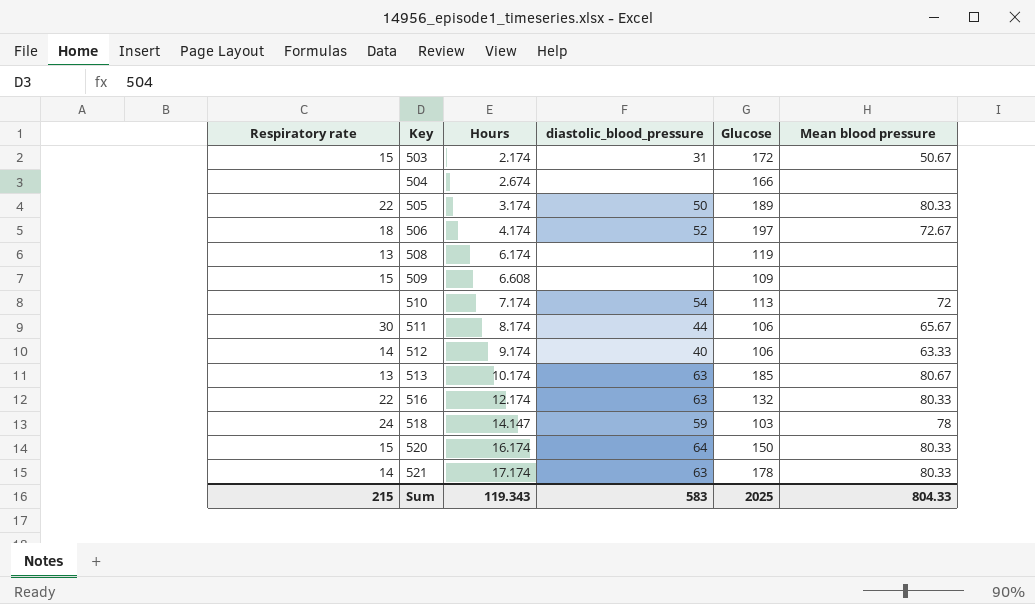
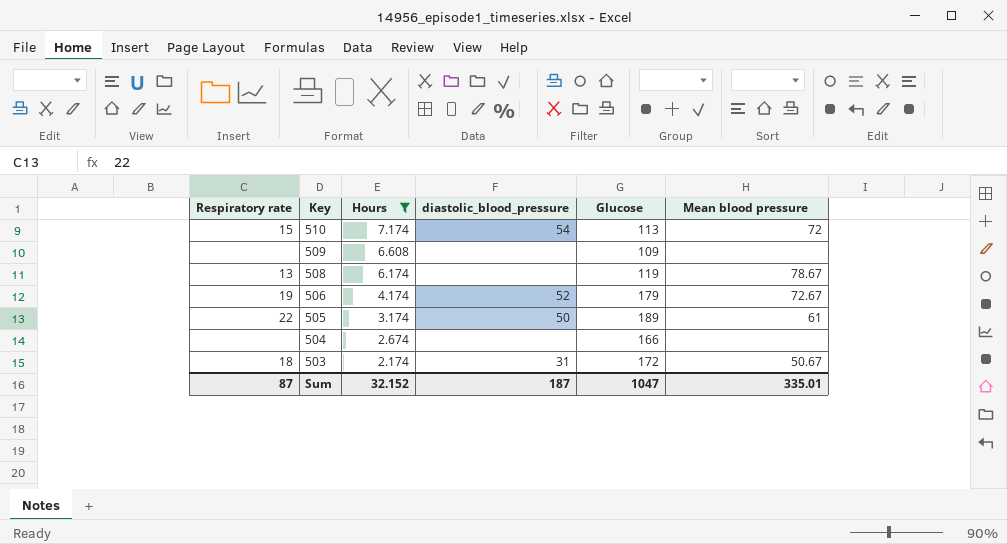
filter: none -> Hours <= 7.174
row order: Key ascending -> Key descending
510 | Respiratory rate: none -> 15
509 | Respiratory rate: 15 -> none
508 | Mean blood pressure: none -> 78.67
506 | Respiratory rate: 18 -> 19
506 | Glucose: 197 -> 179
505 | Mean blood pressure: 80.33 -> 61
503 | Respiratory rate: 15 -> 18
Sum | Respiratory rate: 215 -> 87
Sum | Hours: 119.343 -> 32.152
Sum | diastolic_blood_pressure: 583 -> 187
Sum | Glucose: 2025 -> 1047
Sum | Mean blood pressure: 804.33 -> 335.01

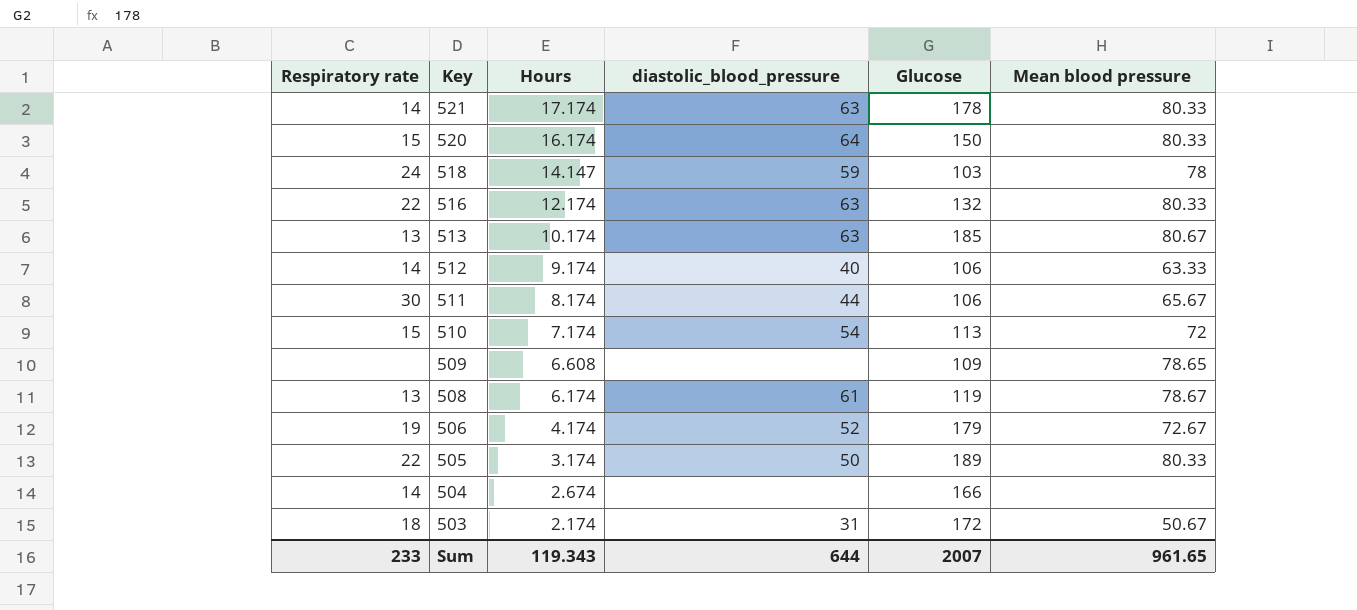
filter: Hours <= 7.174 -> none
509 | Mean blood pressure: none -> 78.65
508 | diastolic_blood_pressure: none -> 61
505 | Mean blood pressure: 61 -> 80.33
504 | Respiratory rate: none -> 14
Sum | Respiratory rate: 87 -> 233
Sum | Hours: 32.152 -> 119.343
Sum | diastolic_blood_pressure: 187 -> 644
Sum | Glucose: 1047 -> 2007
Sum | Mean blood pressure: 335.01 -> 961.65

